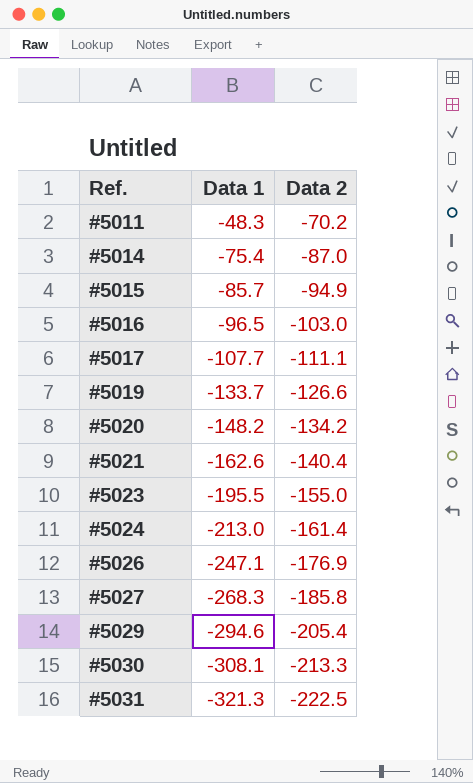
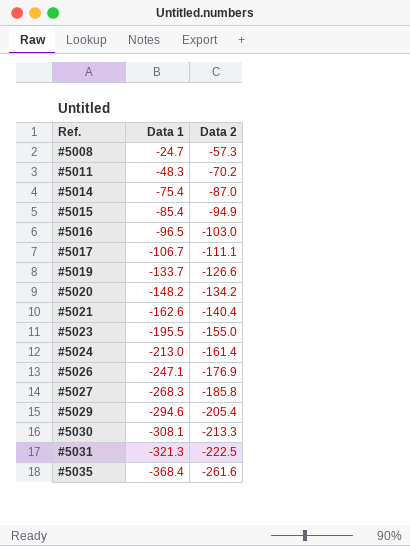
row #5008: none -> -24.7 | -57.3
#5015 | Data 1: -85.7 -> -85.4
#5017 | Data 1: -107.7 -> -106.7
row #5035: none -> -368.4 | -261.6

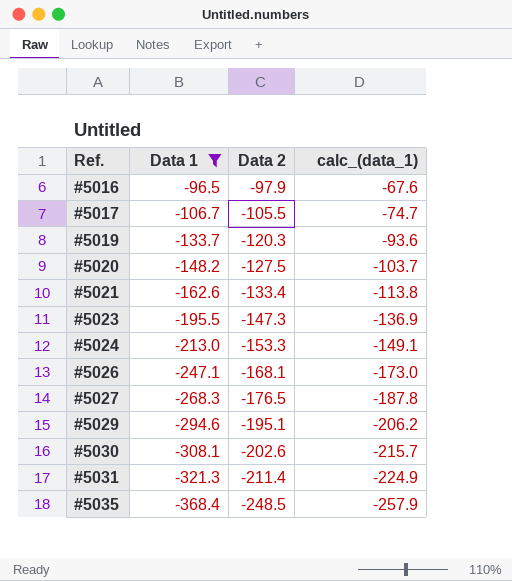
filter: none -> Data 1 <= -96.5
column calc_(data_1) | formula: none -> [Data 1] * 0.7
#5016 | Data 2: -103.0 -> -97.9
#5017 | Data 2: -111.1 -> -105.5
#5019 | Data 2: -126.6 -> -120.3
#5020 | Data 2: -134.2 -> -127.5
#5021 | Data 2: -140.4 -> -133.4
#5023 | Data 2: -155.0 -> -147.3
#5024 | Data 2: -161.4 -> -153.3
#5026 | Data 2: -176.9 -> -168.1
#5027 | Data 2: -185.8 -> -176.5
#5029 | Data 2: -205.4 -> -195.1
#5030 | Data 2: -213.3 -> -202.6
#5031 | Data 2: -222.5 -> -211.4
#5035 | Data 2: -261.6 -> -248.5

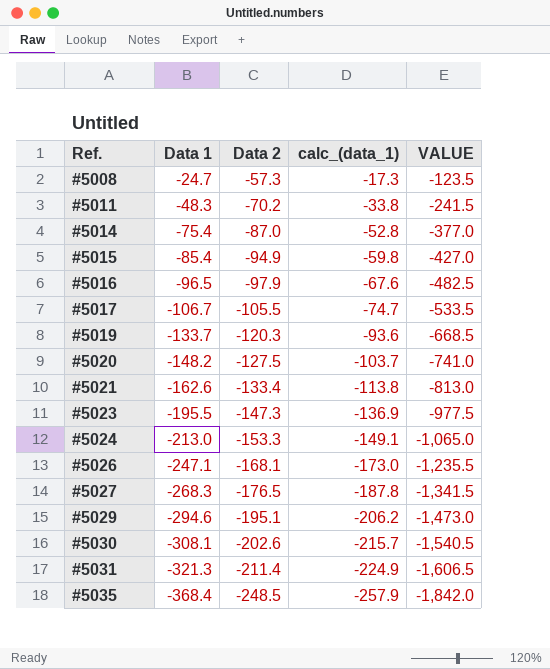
filter: Data 1 <= -96.5 -> none
column VALUE | formula: none -> [Data 1] * 5

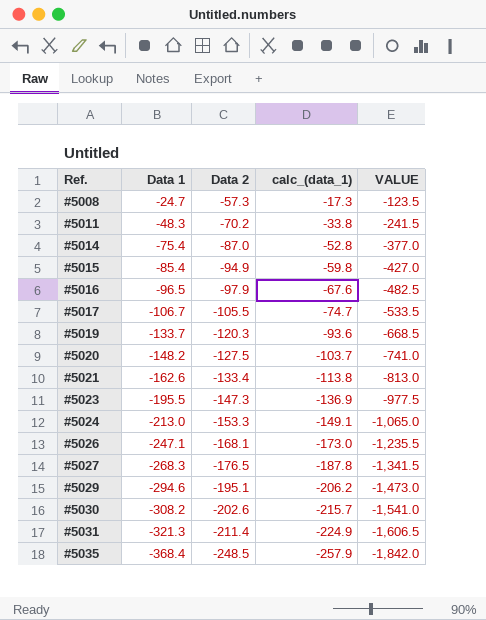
#5030 | Data 1: -308.1 -> -308.2
#5030 | VALUE: -1,540.5 -> -1,541.0

